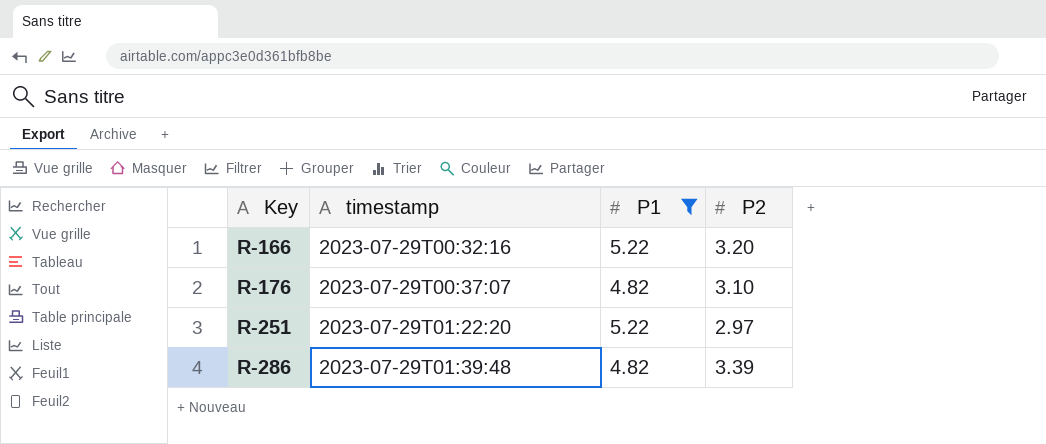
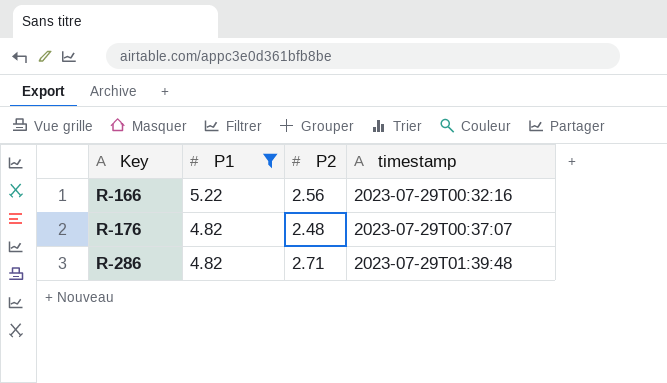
column timestamp | position: 2 -> 4
row R-251: 2023-07-29T01:22:20 | 5.22 | 2.97 -> none
R-166 | P2: 3.20 -> 2.56
R-176 | P2: 3.10 -> 2.48
R-286 | P2: 3.39 -> 2.71

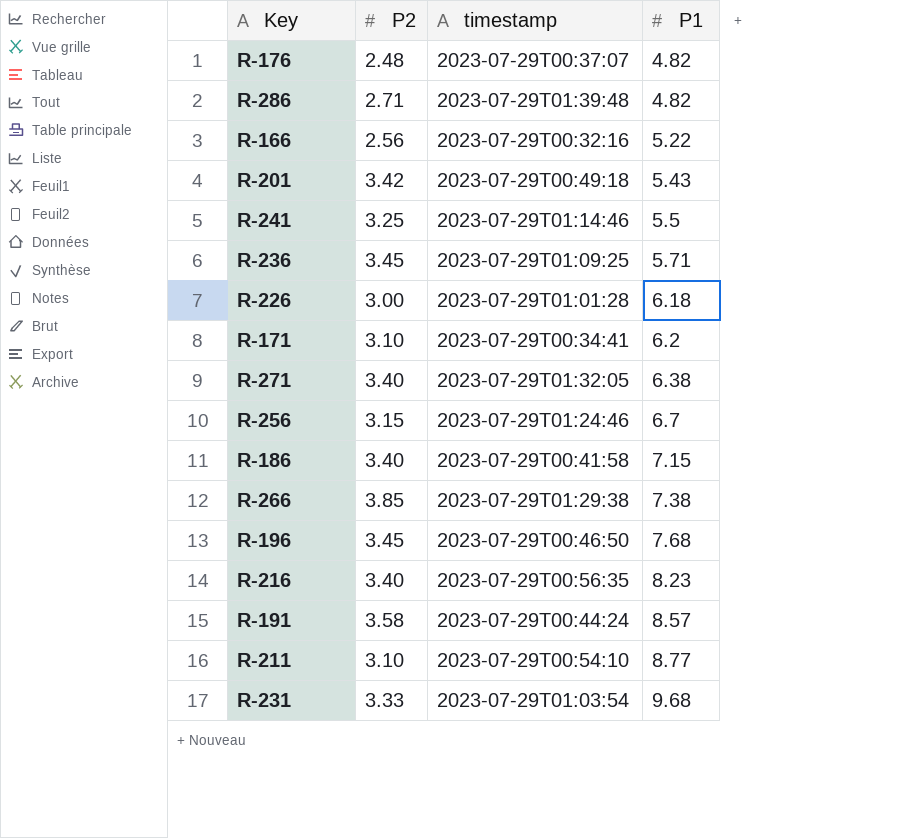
filter: P1 <= 5.22 -> none
row order: Key ascending -> P1 ascending
column P1 | position: 2 -> 4

